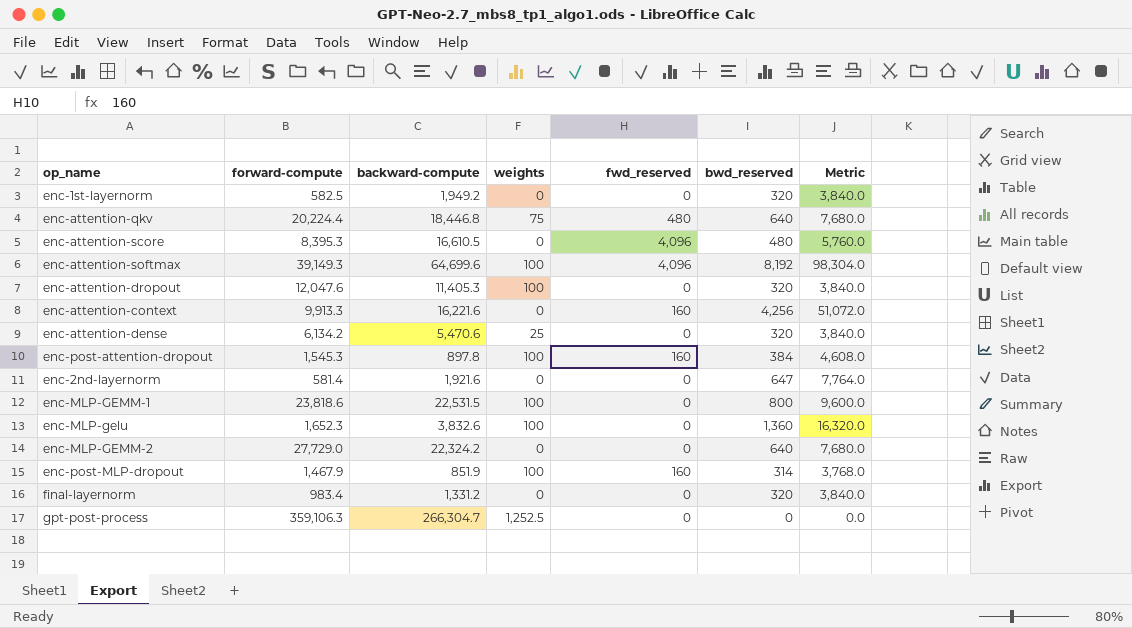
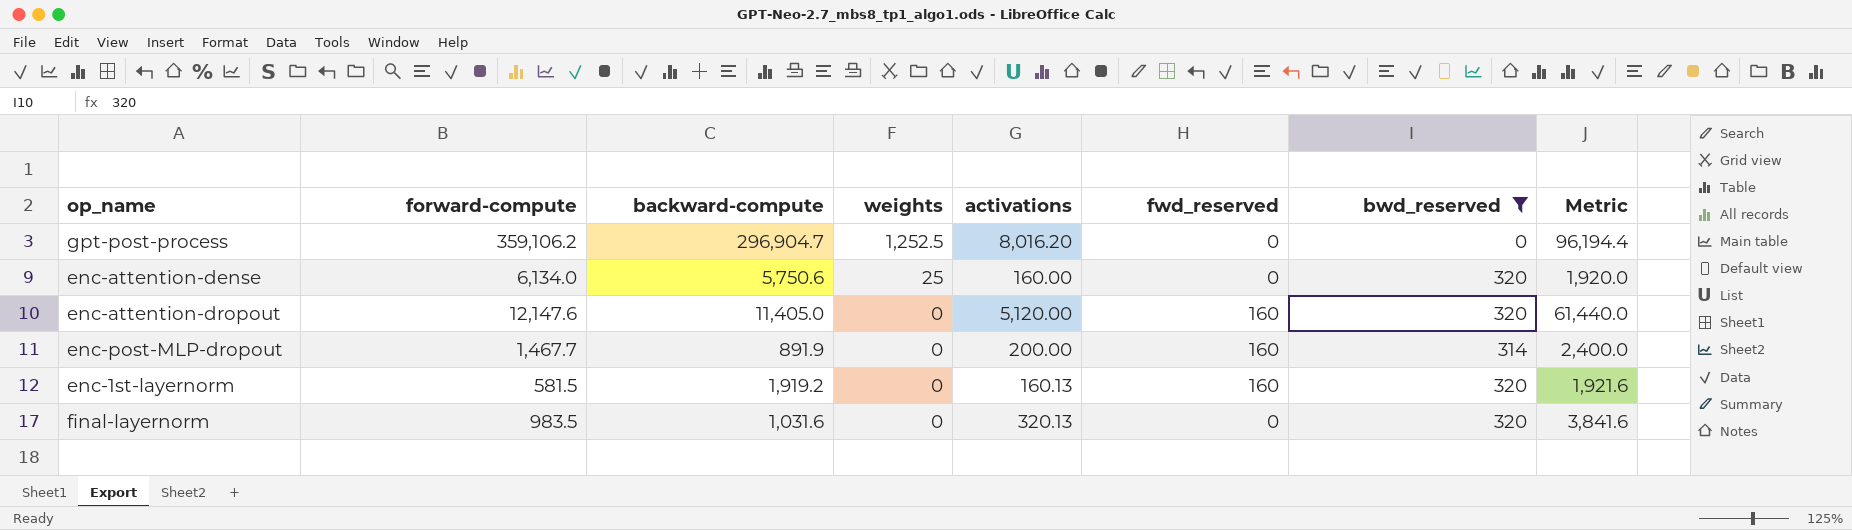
filter: none -> bwd_reserved <= 320
row order: none -> weights descending
column activations | position: none -> 5
column Metric | formula: [bwd_reserved] * 12 -> [activations] * 12
gpt-post-process | forward-compute: 359,106.3 -> 359,106.2
gpt-post-process | backward-compute: 266,304.7 -> 296,904.7
enc-attention-dense | forward-compute: 6,134.2 -> 6,134.0
enc-attention-dense | backward-compute: 5,470.6 -> 5,750.6
enc-attention-dropout | forward-compute: 12,047.6 -> 12,147.6
enc-attention-dropout | backward-compute: 11,405.3 -> 11,405.0
enc-attention-dropout | weights: 100 -> 0
enc-attention-dropout | fwd_reserved: 0 -> 160
enc-post-MLP-dropout | forward-compute: 1,467.9 -> 1,467.7
enc-post-MLP-dropout | backward-compute: 851.9 -> 891.9
enc-post-MLP-dropout | weights: 100 -> 0
enc-1st-layernorm | forward-compute: 582.5 -> 581.5
enc-1st-layernorm | backward-compute: 1,949.2 -> 1,919.2
enc-1st-layernorm | fwd_reserved: 0 -> 160
final-layernorm | forward-compute: 983.4 -> 983.5
final-layernorm | backward-compute: 1,331.2 -> 1,031.6

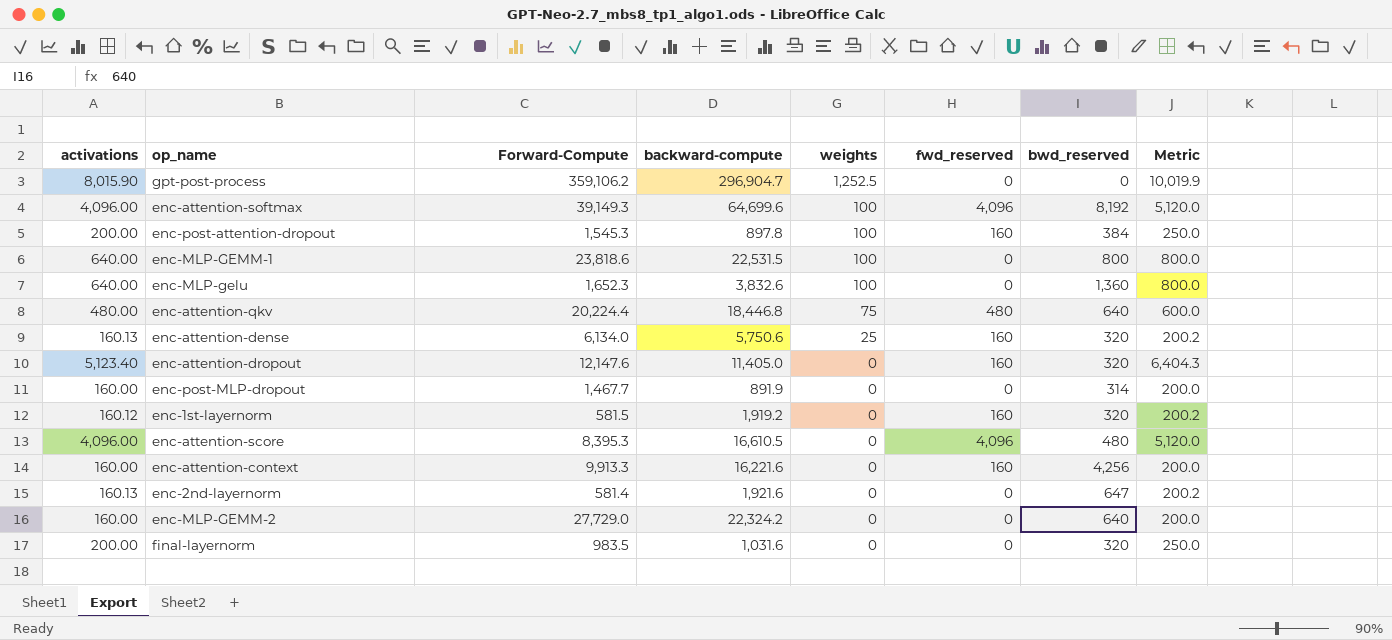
filter: bwd_reserved <= 320 -> none
column activations | position: 5 -> 1
column name: forward-compute -> Forward-Compute
column Metric | formula: [activations] * 12 -> [activations] * 1.25
gpt-post-process | activations: 8,016.20 -> 8,015.90
enc-attention-dense | activations: 160.00 -> 160.13
enc-attention-dense | fwd_reserved: 0 -> 160
enc-attention-dropout | activations: 5,120.00 -> 5,123.40
enc-post-MLP-dropout | activations: 200.00 -> 160.00
enc-post-MLP-dropout | fwd_reserved: 160 -> 0
enc-1st-layernorm | activations: 160.13 -> 160.12
final-layernorm | activations: 320.13 -> 200.00

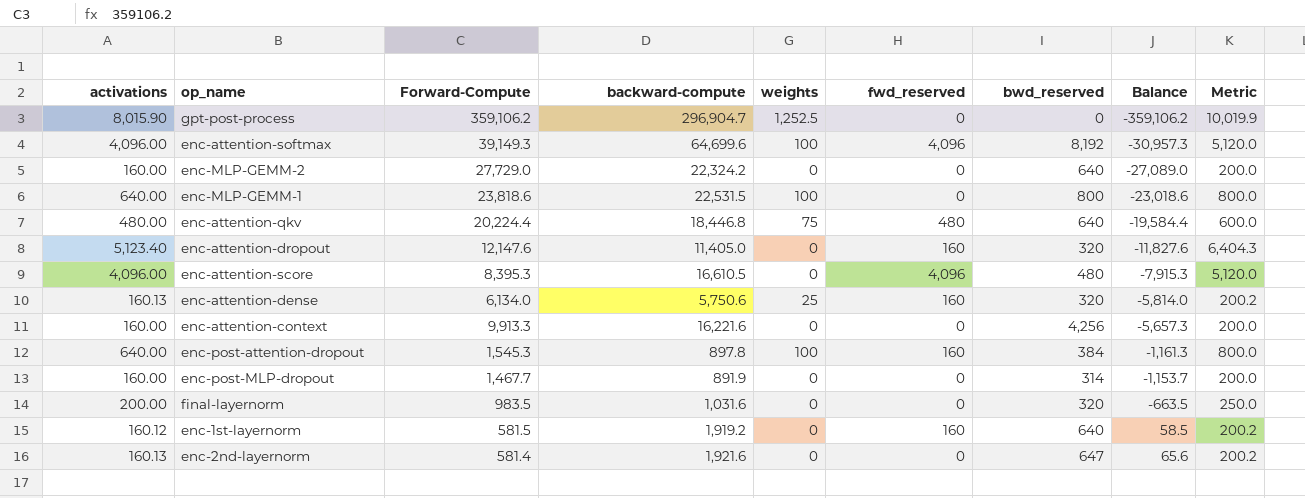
row order: weights descending -> Balance ascending
column Balance | formula: none -> [bwd_reserved] - [Forward-Compute]
row enc-MLP-gelu: 640.00 | 1,652.3 | 3,832.6 | 100 | 0 | 1,360 | 800.0 -> none
enc-attention-context | fwd_reserved: 160 -> 0
enc-post-attention-dropout | activations: 200.00 -> 640.00
enc-post-attention-dropout | Metric: 250.0 -> 800.0
enc-1st-layernorm | bwd_reserved: 320 -> 640

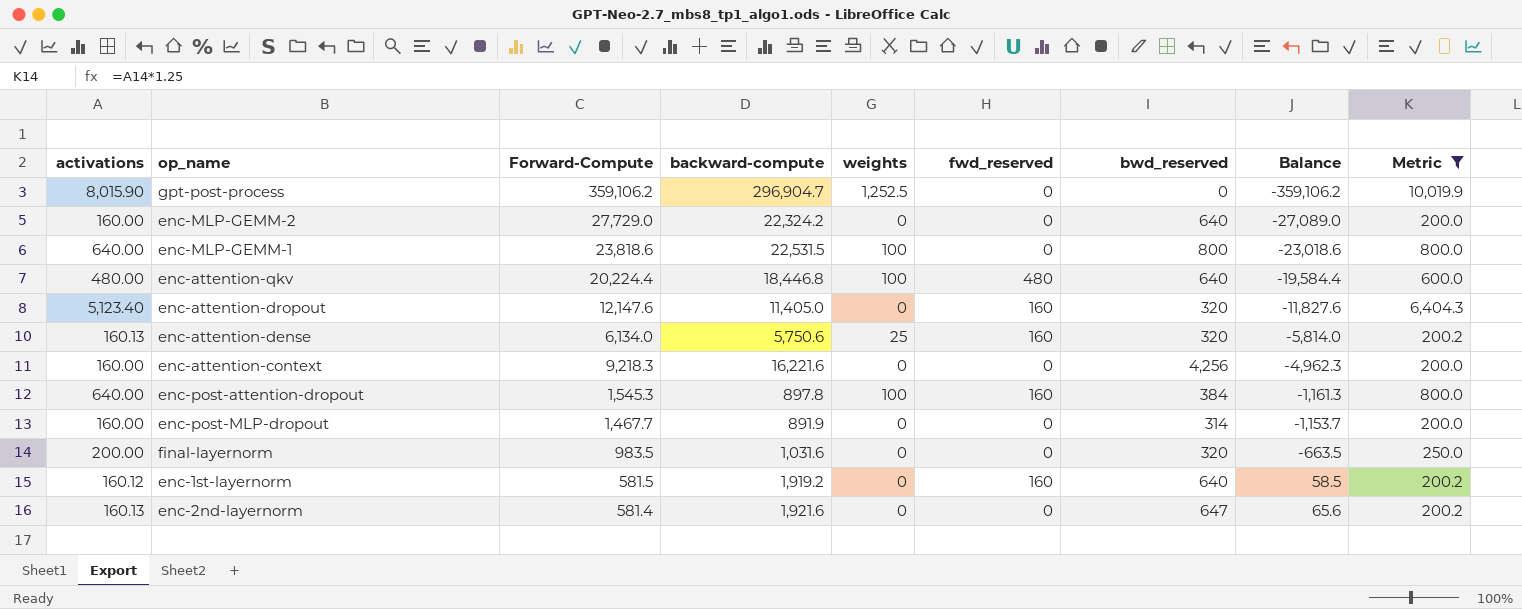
filter: none -> Metric != 5,120.0
enc-attention-qkv | weights: 75 -> 100
enc-attention-context | Forward-Compute: 9,913.3 -> 9,218.3
enc-attention-context | Balance: -5,657.3 -> -4,962.3

